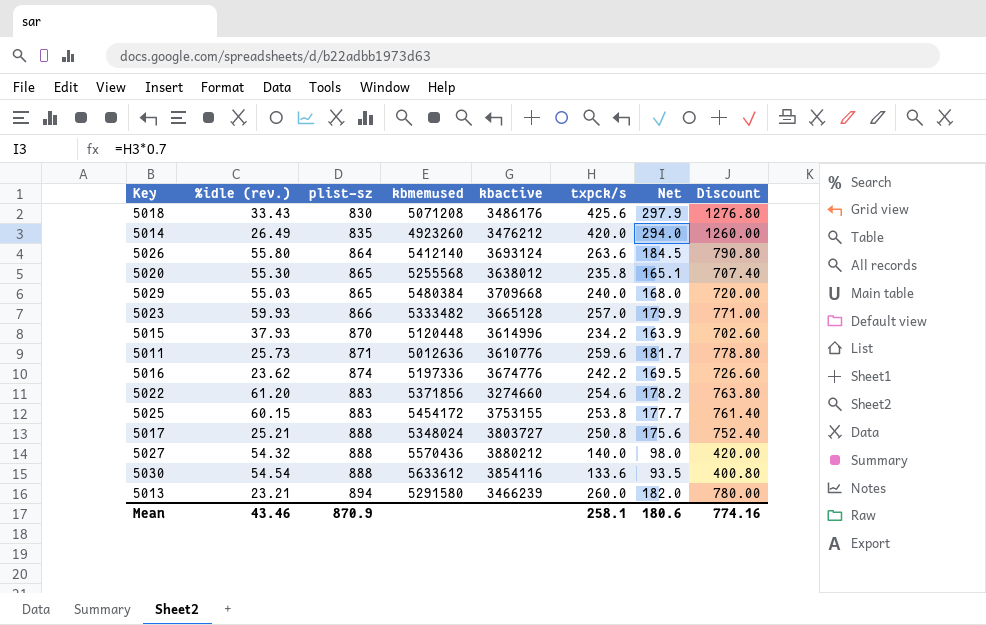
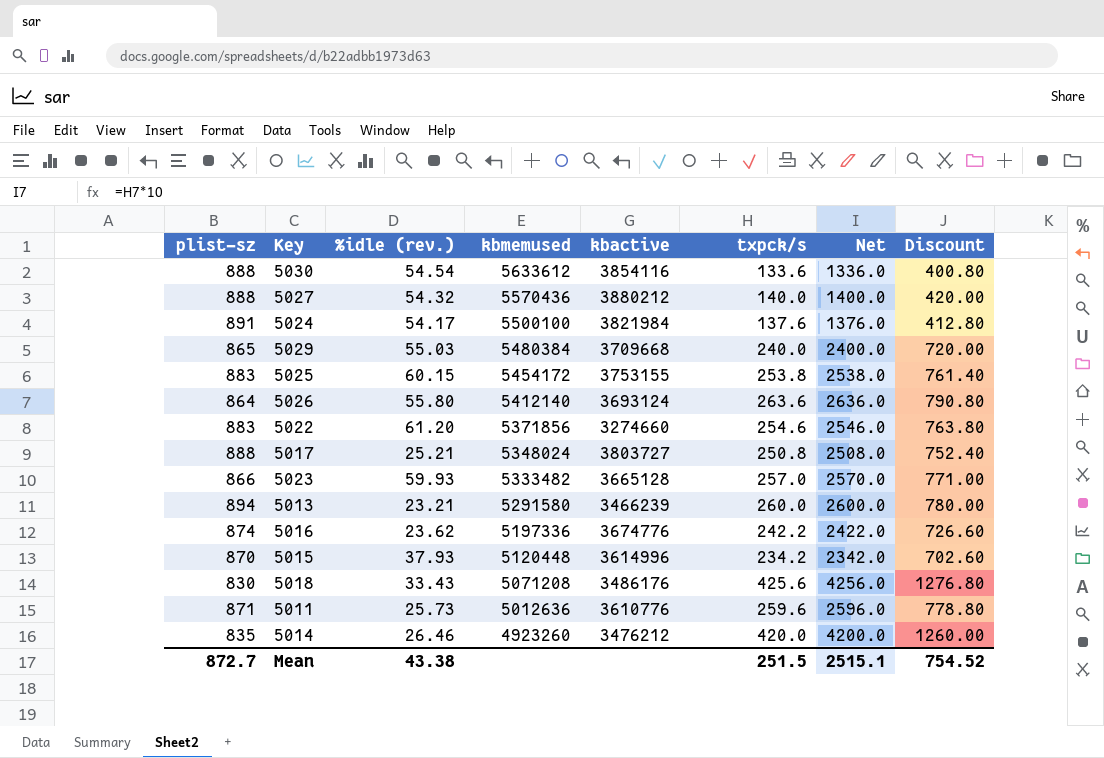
row order: plist-sz ascending -> kbmemused descending
column plist-sz | position: 3 -> 1
column Net | formula: [txpck/s] * 0.7 -> [txpck/s] * 10
row 5020: 55.30 | 865 | 5255568 | 3638012 | 235.8 | 165.1 | 707.40 -> none
row 5024: none -> 891 | 54.17 | 5500100 | 3821984 | 137.6 | 1376.0 | 412.80
5014 | %idle (rev.): 26.49 -> 26.46
Mean | plist-sz: 870.9 -> 872.7
Mean | %idle (rev.): 43.46 -> 43.38
Mean | txpck/s: 258.1 -> 251.5
Mean | Net: 180.6 -> 2515.1
Mean | Discount: 774.16 -> 754.52

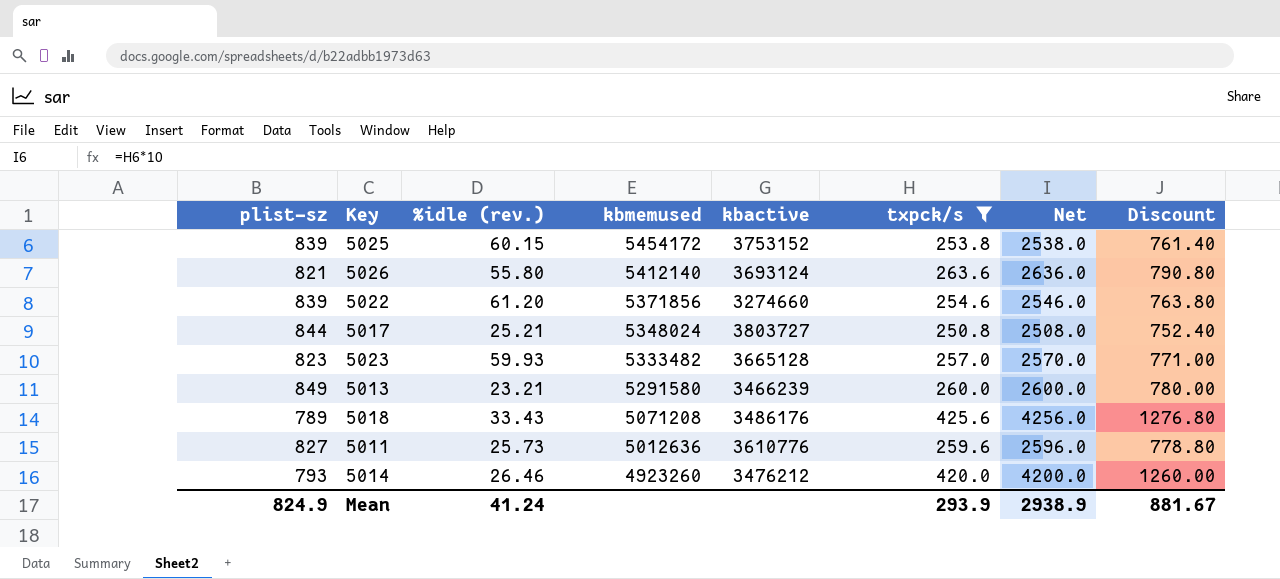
filter: none -> txpck/s >= 250.8
5025 | plist-sz: 883 -> 839
5025 | kbactive: 3753155 -> 3753152
5026 | plist-sz: 864 -> 821
5022 | plist-sz: 883 -> 839
5017 | plist-sz: 888 -> 844
5023 | plist-sz: 866 -> 823
5013 | plist-sz: 894 -> 849
5018 | plist-sz: 830 -> 789
5011 | plist-sz: 871 -> 827
5014 | plist-sz: 835 -> 793
Mean | plist-sz: 872.7 -> 824.9
Mean | %idle (rev.): 43.38 -> 41.24
Mean | txpck/s: 251.5 -> 293.9
Mean | Net: 2515.1 -> 2938.9
Mean | Discount: 754.52 -> 881.67

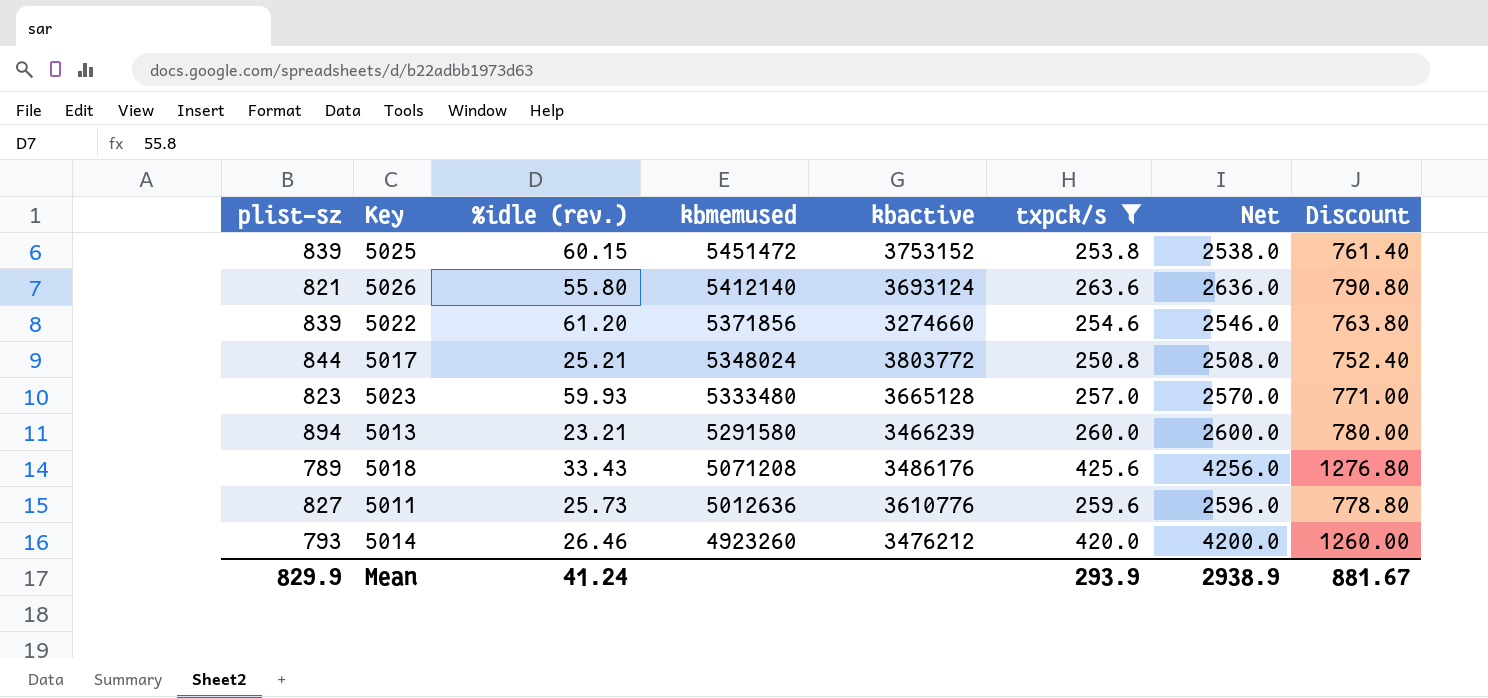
5025 | kbmemused: 5454172 -> 5451472
5017 | kbactive: 3803727 -> 3803772
5023 | kbmemused: 5333482 -> 5333480
5013 | plist-sz: 849 -> 894
Mean | plist-sz: 824.9 -> 829.9

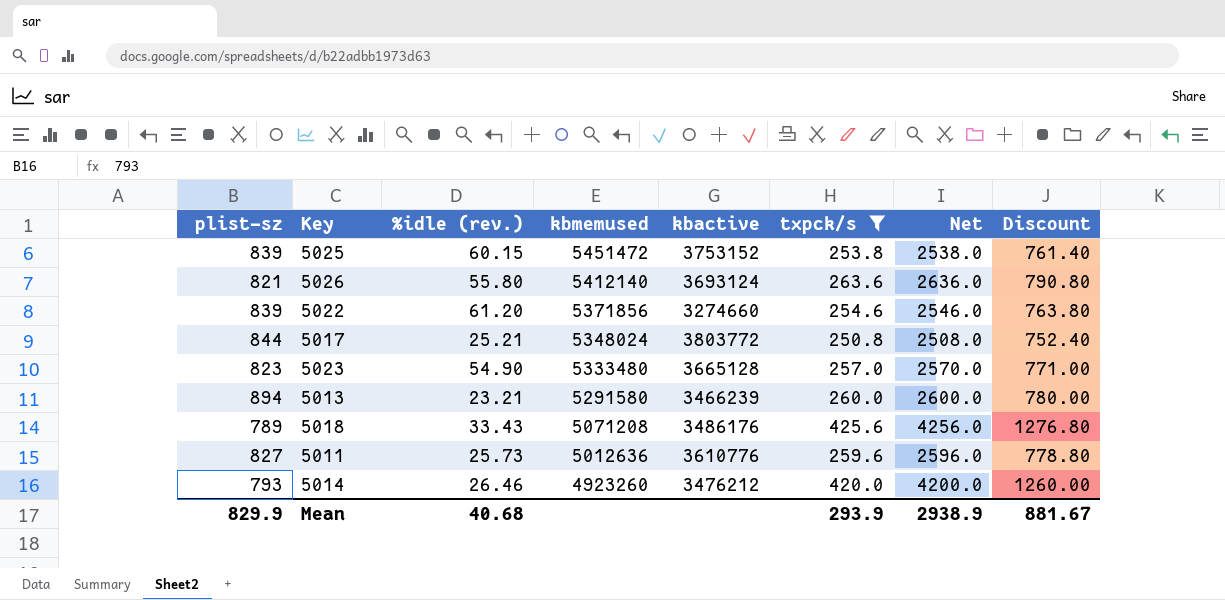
5023 | %idle (rev.): 59.93 -> 54.90
Mean | %idle (rev.): 41.24 -> 40.68

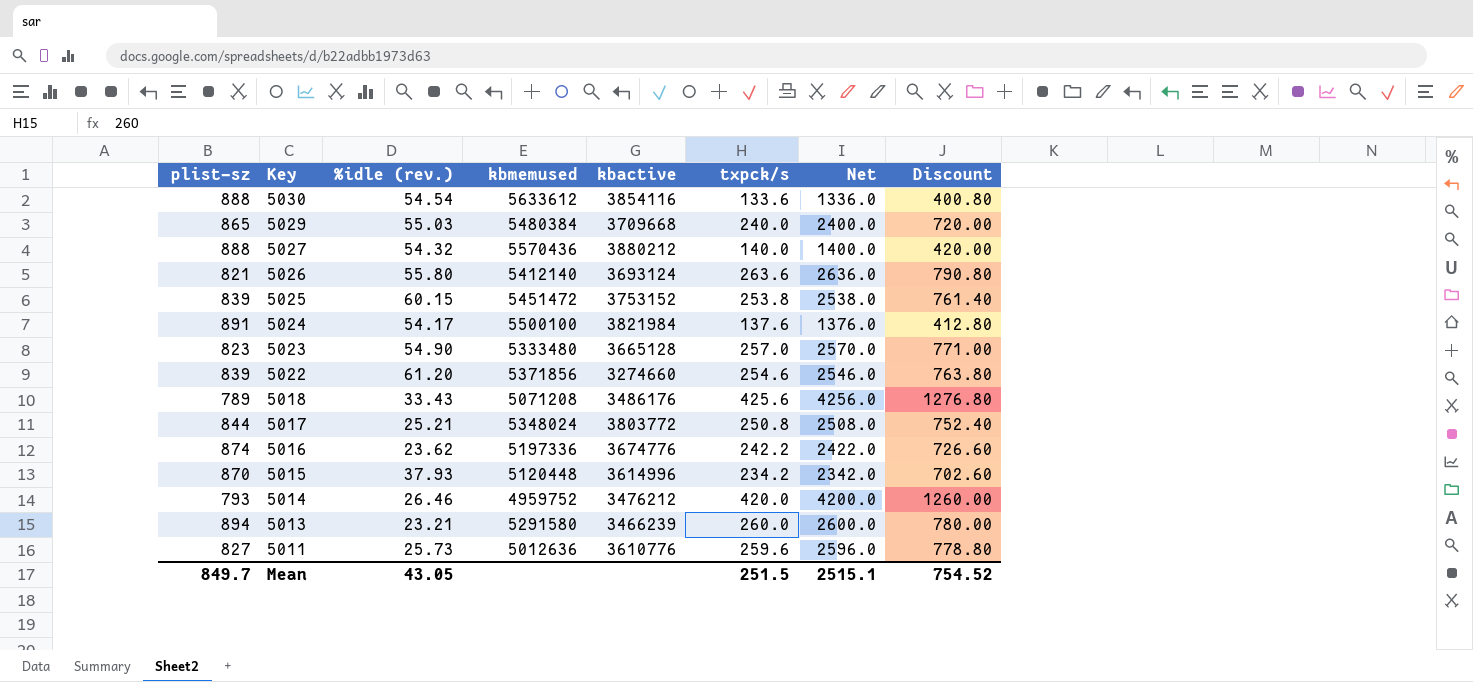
filter: txpck/s >= 250.8 -> none
row order: kbmemused descending -> Key descending
5014 | kbmemused: 4923260 -> 4959752
Mean | plist-sz: 829.9 -> 849.7
Mean | %idle (rev.): 40.68 -> 43.05
Mean | txpck/s: 293.9 -> 251.5
Mean | Net: 2938.9 -> 2515.1
Mean | Discount: 881.67 -> 754.52

